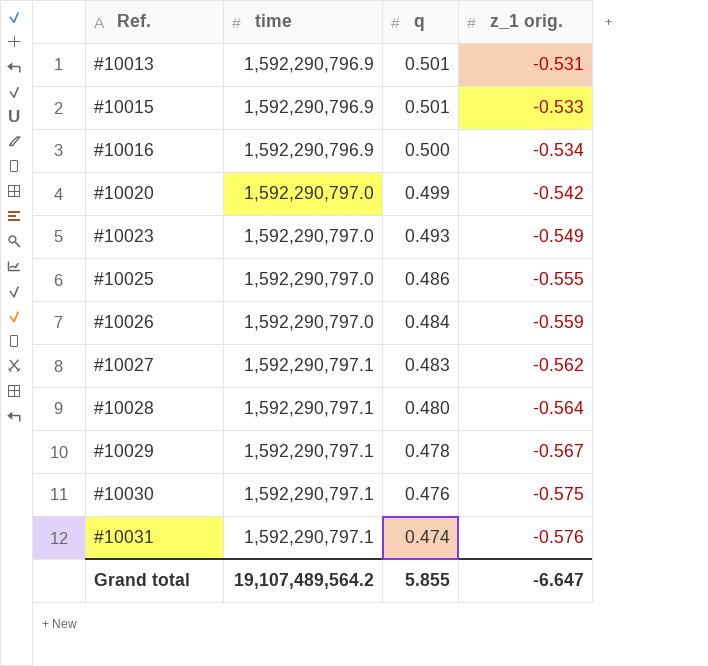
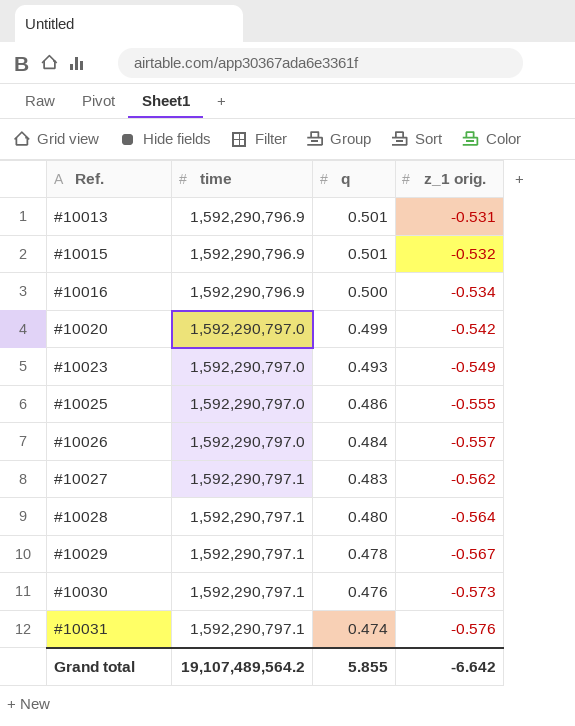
#10015 | z_1 orig.: -0.533 -> -0.532
#10026 | z_1 orig.: -0.559 -> -0.557
#10030 | z_1 orig.: -0.575 -> -0.573
Grand total | z_1 orig.: -6.647 -> -6.642

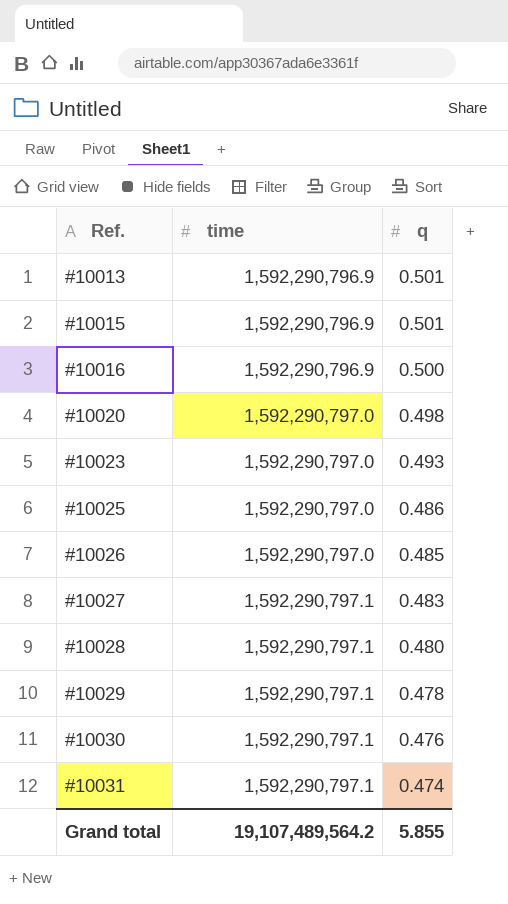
column z_1 orig. | position: 4 -> none
#10020 | q: 0.499 -> 0.498
#10026 | q: 0.484 -> 0.485

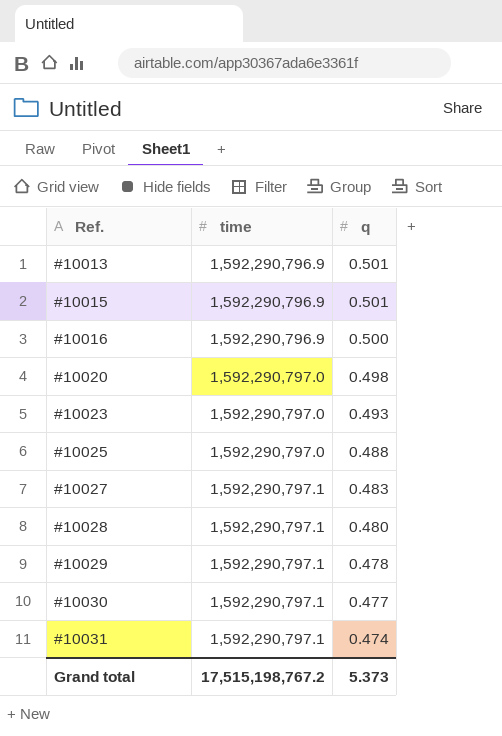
row #10026: 1,592,290,797.0 | 0.485 -> none
#10025 | q: 0.486 -> 0.488
#10030 | q: 0.476 -> 0.477
Grand total | time: 19,107,489,564.2 -> 17,515,198,767.2
Grand total | q: 5.855 -> 5.373

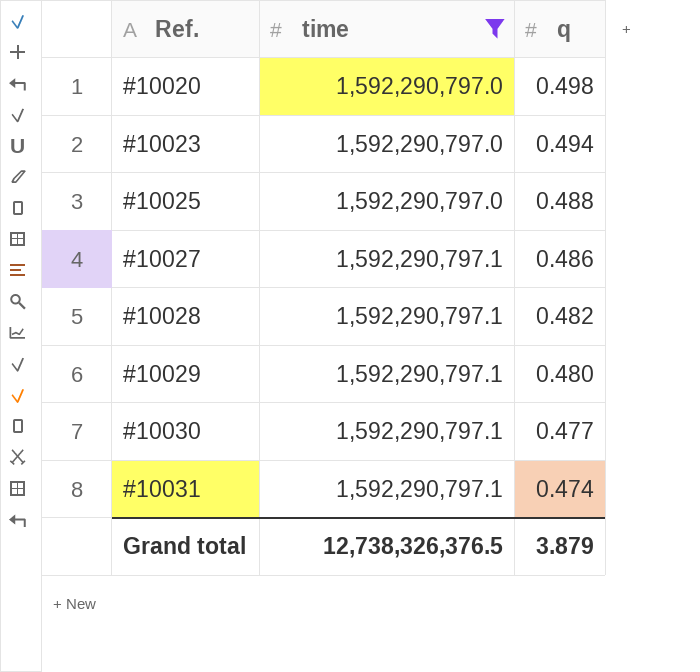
filter: none -> time != 1,592,290,796.9
#10023 | q: 0.493 -> 0.494
#10027 | q: 0.483 -> 0.486
#10028 | q: 0.480 -> 0.482
#10029 | q: 0.478 -> 0.480
Grand total | time: 17,515,198,767.2 -> 12,738,326,376.5
Grand total | q: 5.373 -> 3.879

